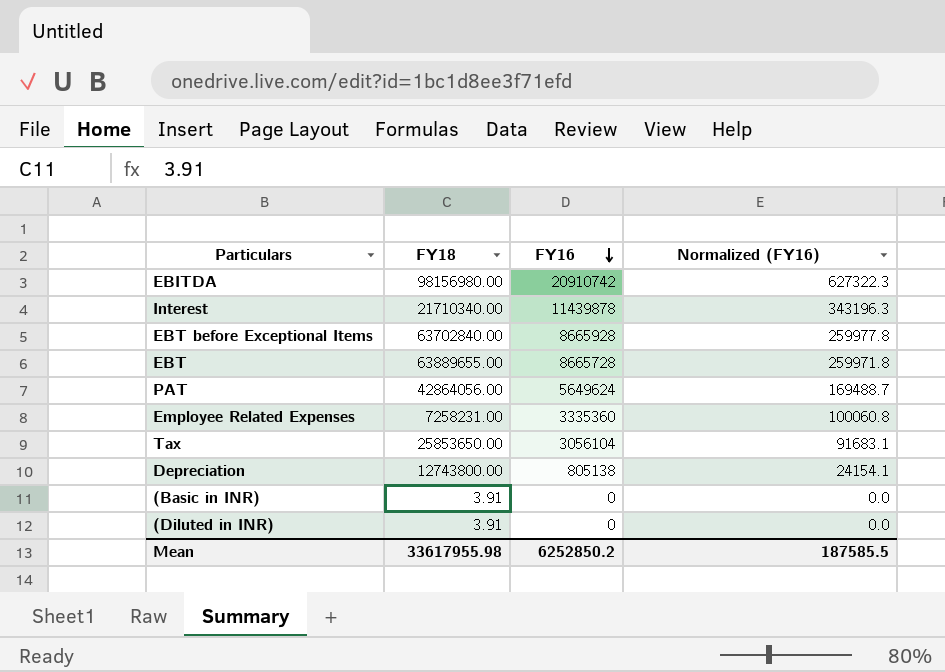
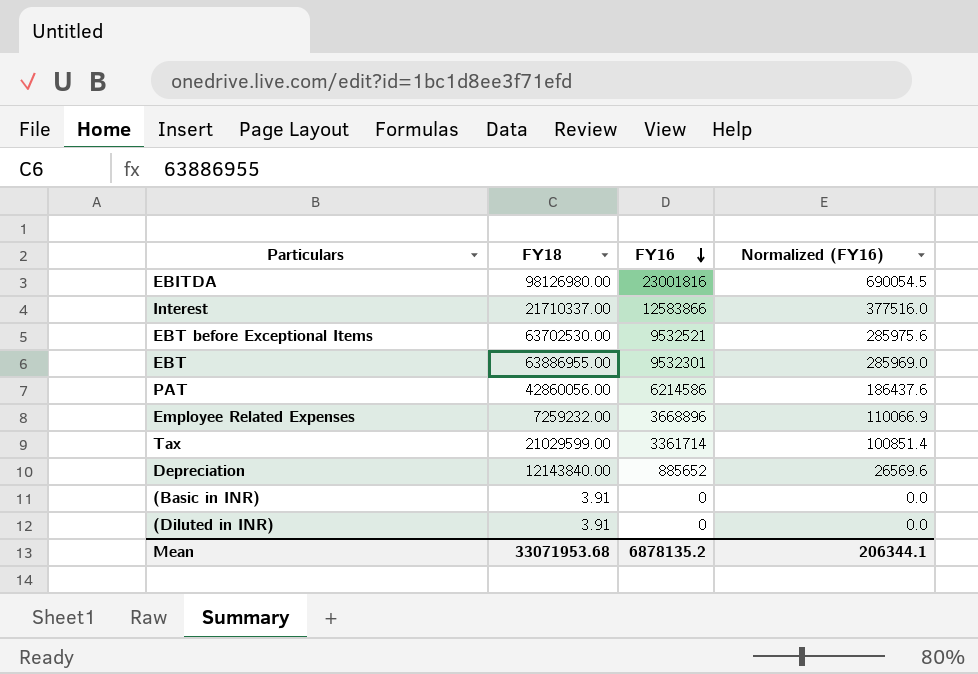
EBITDA | FY18: 98156980.00 -> 98126980.00
EBITDA | FY16: 20910742 -> 23001816
EBITDA | Normalized (FY16): 627322.3 -> 690054.5
Interest | FY18: 21710340.00 -> 21710337.00
Interest | FY16: 11439878 -> 12583866
Interest | Normalized (FY16): 343196.3 -> 377516.0
EBT before Exceptional Items | FY18: 63702840.00 -> 63702530.00
EBT before Exceptional Items | FY16: 8665928 -> 9532521
EBT before Exceptional Items | Normalized (FY16): 259977.8 -> 285975.6
EBT | FY18: 63889655.00 -> 63886955.00
EBT | FY16: 8665728 -> 9532301
EBT | Normalized (FY16): 259971.8 -> 285969.0
PAT | FY18: 42864056.00 -> 42860056.00
PAT | FY16: 5649624 -> 6214586
PAT | Normalized (FY16): 169488.7 -> 186437.6
Employee Related Expenses | FY18: 7258231.00 -> 7259232.00
Employee Related Expenses | FY16: 3335360 -> 3668896
Employee Related Expenses | Normalized (FY16): 100060.8 -> 110066.9
Tax | FY18: 25853650.00 -> 21029599.00
Tax | FY16: 3056104 -> 3361714
Tax | Normalized (FY16): 91683.1 -> 100851.4
Depreciation | FY18: 12743800.00 -> 12143840.00
Depreciation | FY16: 805138 -> 885652
Depreciation | Normalized (FY16): 24154.1 -> 26569.6
Mean | FY18: 33617955.98 -> 33071953.68
Mean | FY16: 6252850.2 -> 6878135.2
Mean | Normalized (FY16): 187585.5 -> 206344.1

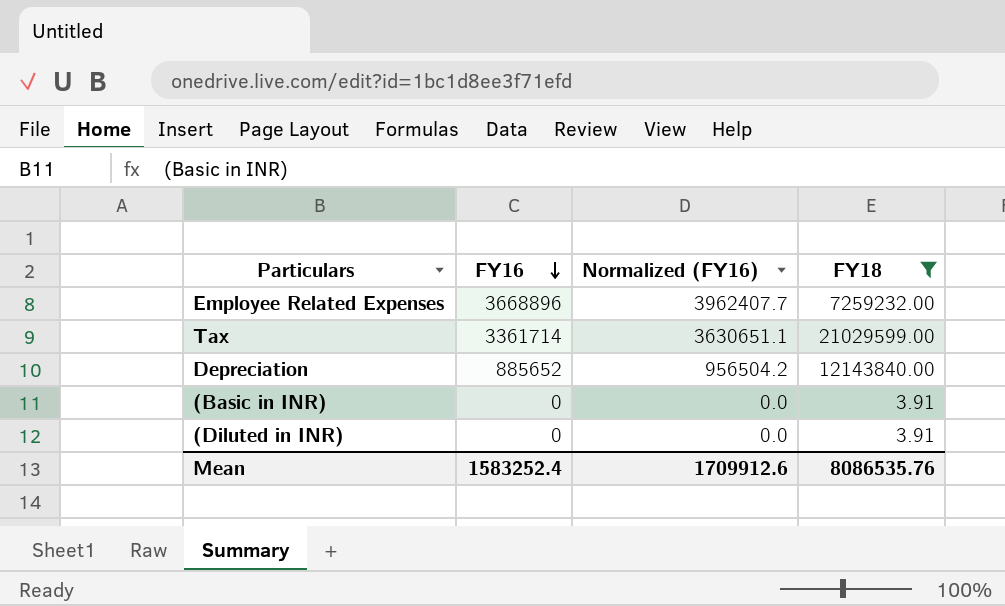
filter: none -> FY18 <= 21029599.00
column Normalized (FY16) | formula: [FY16] * 0.03 -> [FY16] * 1.08
column FY18 | position: 2 -> 4
Mean | FY16: 6878135.2 -> 1583252.4
Mean | Normalized (FY16): 206344.1 -> 1709912.6
Mean | FY18: 33071953.68 -> 8086535.76

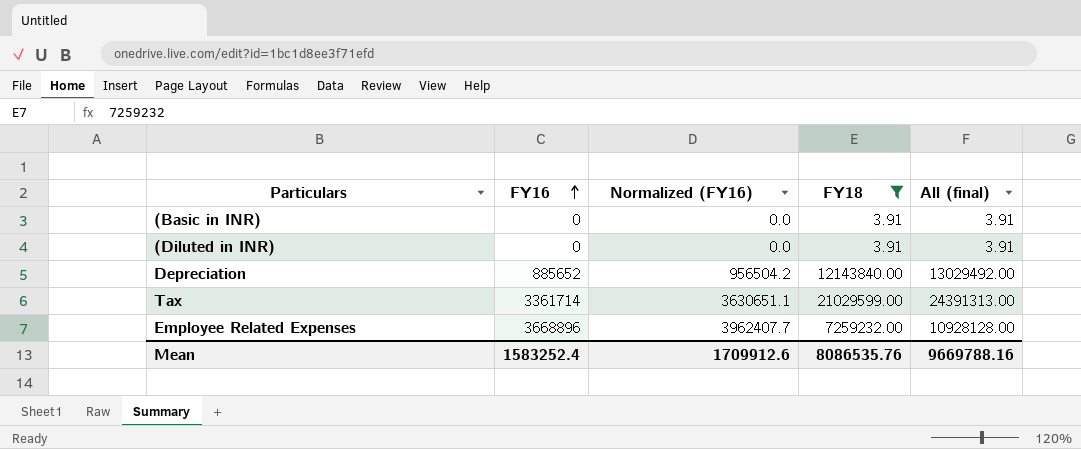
row order: FY16 descending -> FY16 ascending
column All (final) | formula: none -> [FY16] + [FY18]

